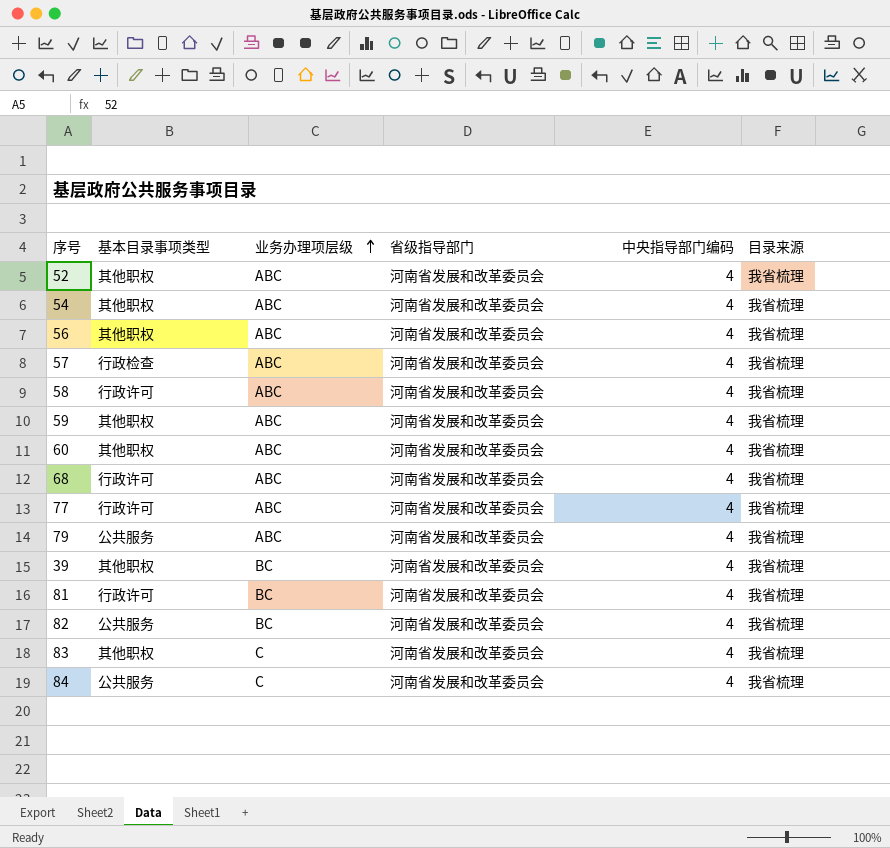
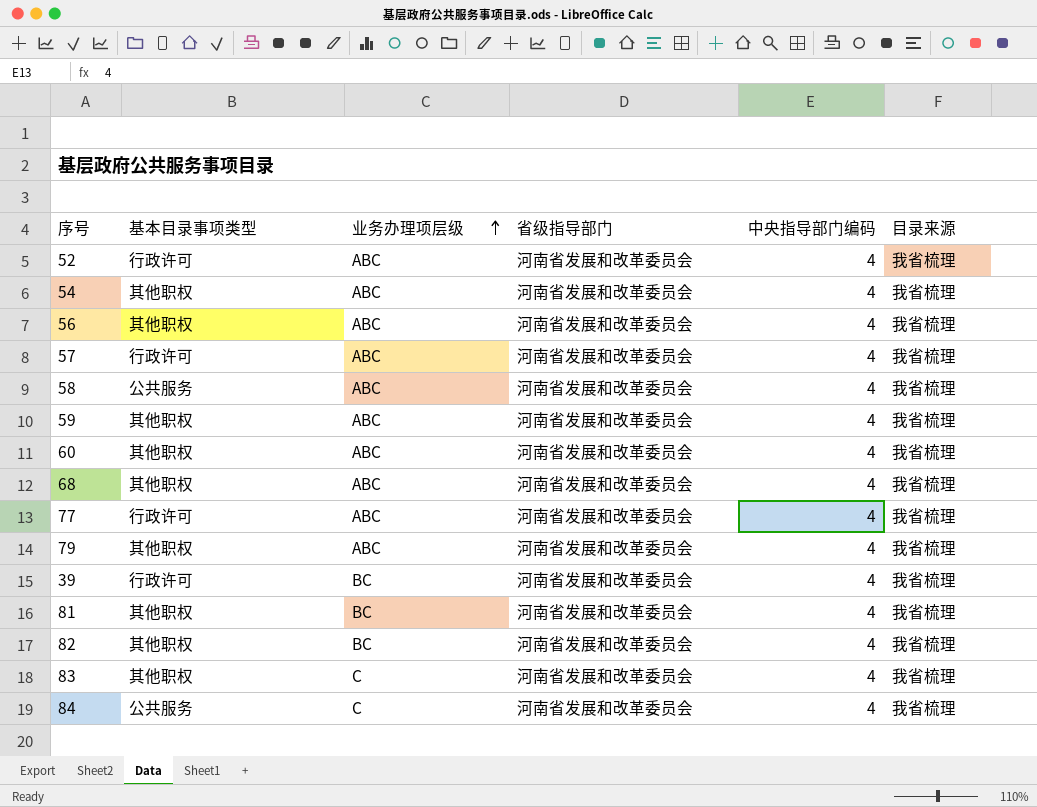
52 | 基本目录事项类型: 其他职权 -> 行政许可
57 | 基本目录事项类型: 行政检查 -> 行政许可
58 | 基本目录事项类型: 行政许可 -> 公共服务
68 | 基本目录事项类型: 行政许可 -> 其他职权
79 | 基本目录事项类型: 公共服务 -> 其他职权
39 | 基本目录事项类型: 其他职权 -> 行政许可
81 | 基本目录事项类型: 行政许可 -> 其他职权
82 | 基本目录事项类型: 公共服务 -> 其他职权

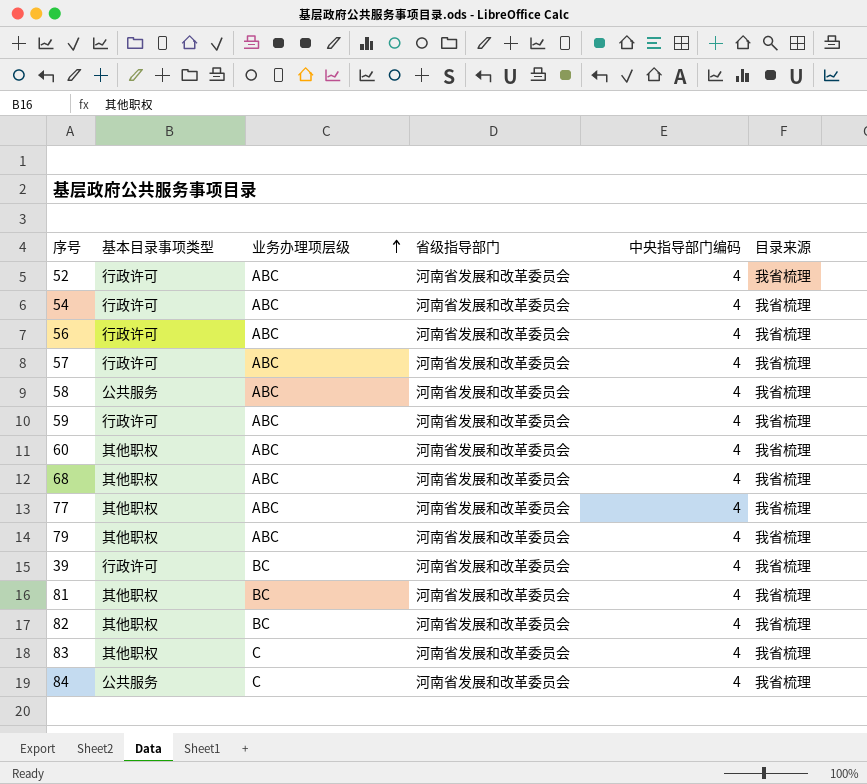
54 | 基本目录事项类型: 其他职权 -> 行政许可
56 | 基本目录事项类型: 其他职权 -> 行政许可
59 | 基本目录事项类型: 其他职权 -> 行政许可
77 | 基本目录事项类型: 行政许可 -> 其他职权

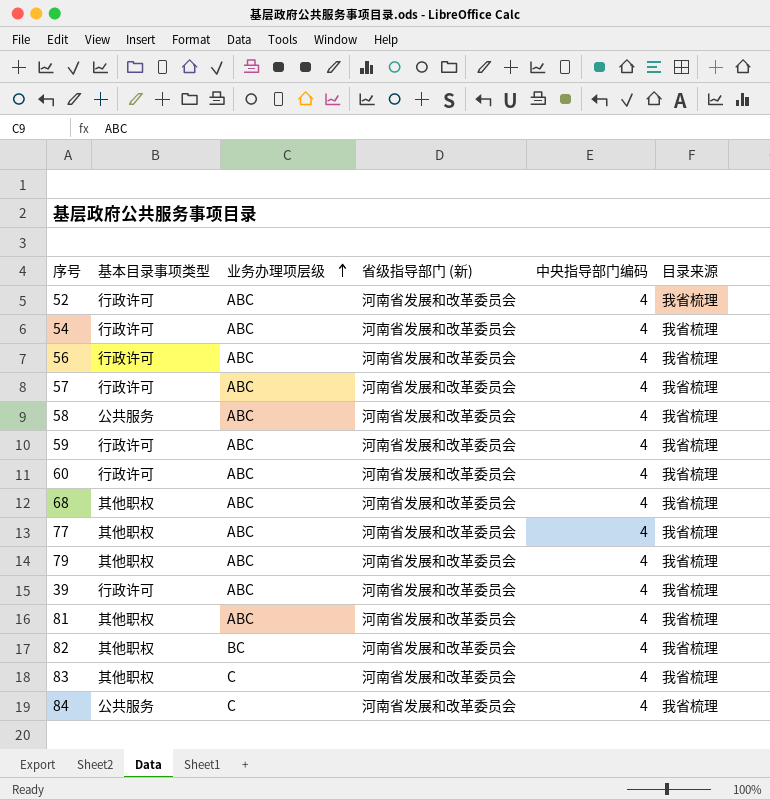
column name: 省级指导部门 -> 省级指导部门 (新)
60 | 基本目录事项类型: 其他职权 -> 行政许可
39 | 业务办理项层级: BC -> ABC
81 | 业务办理项层级: BC -> ABC

